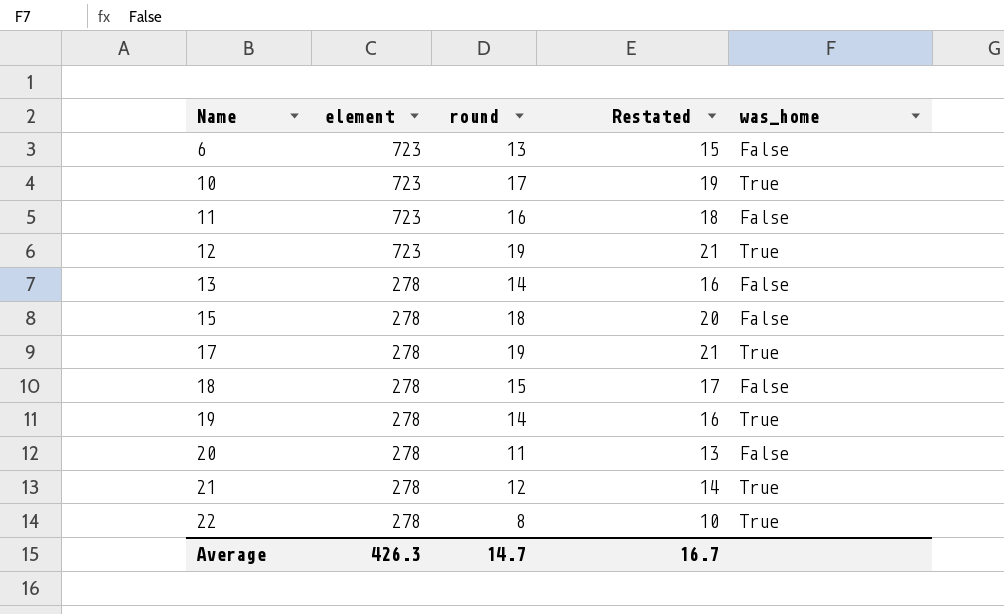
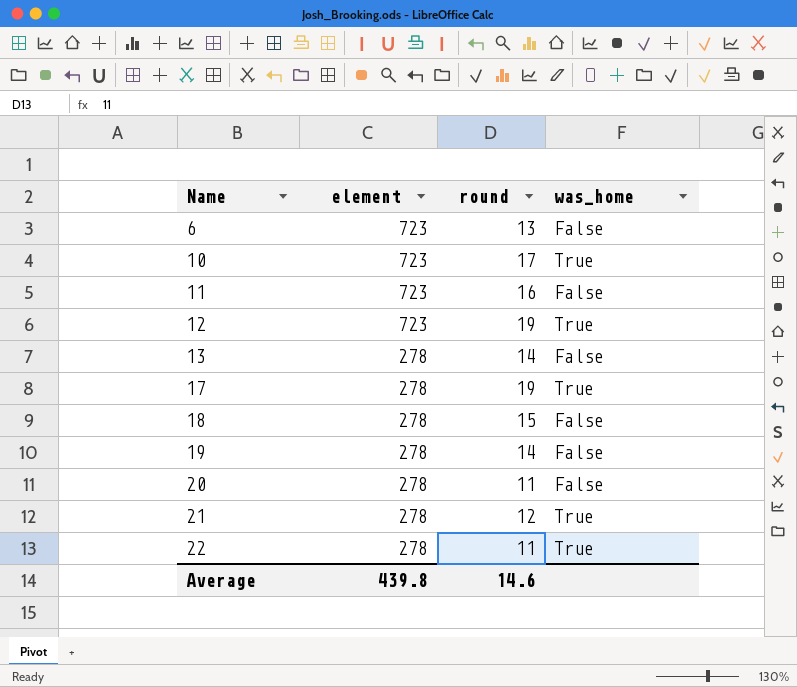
column Restated | formula: [round] + 2 -> none
row 15: 278 | 18 | 20 | False -> none
19 | was_home: True -> False
22 | round: 8 -> 11
Average | element: 426.3 -> 439.8
Average | round: 14.7 -> 14.6

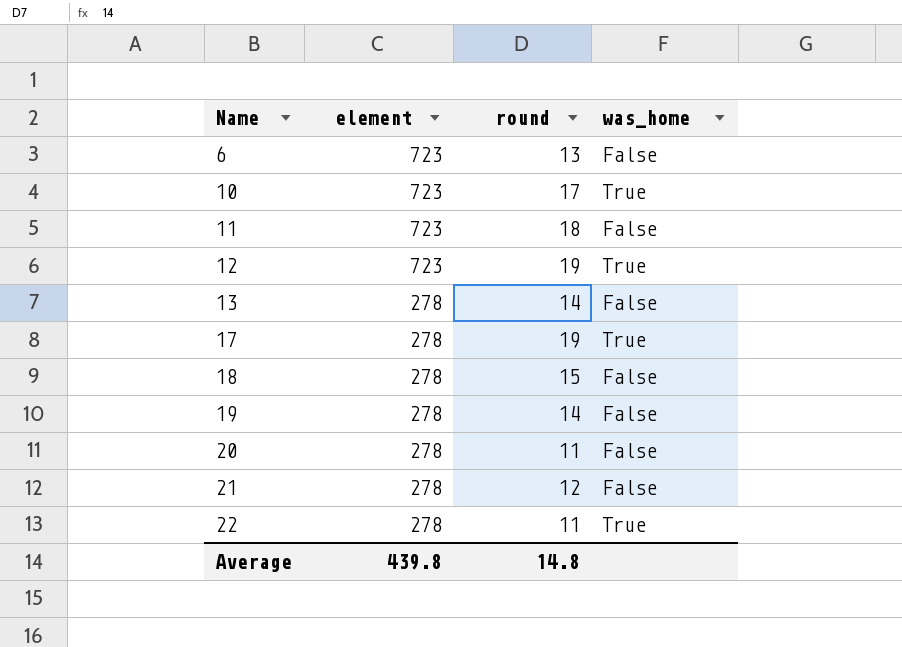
11 | round: 16 -> 18
21 | was_home: True -> False
Average | round: 14.6 -> 14.8

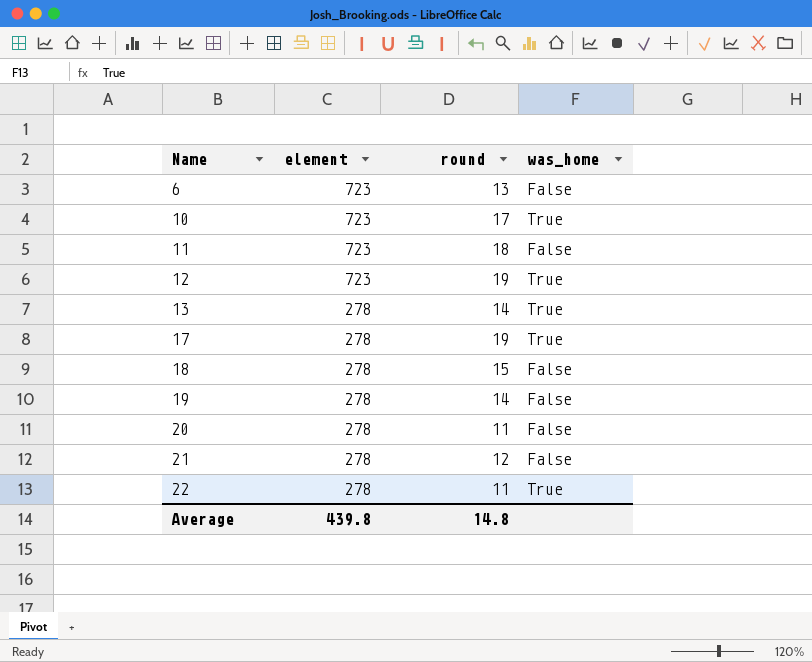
13 | was_home: False -> True

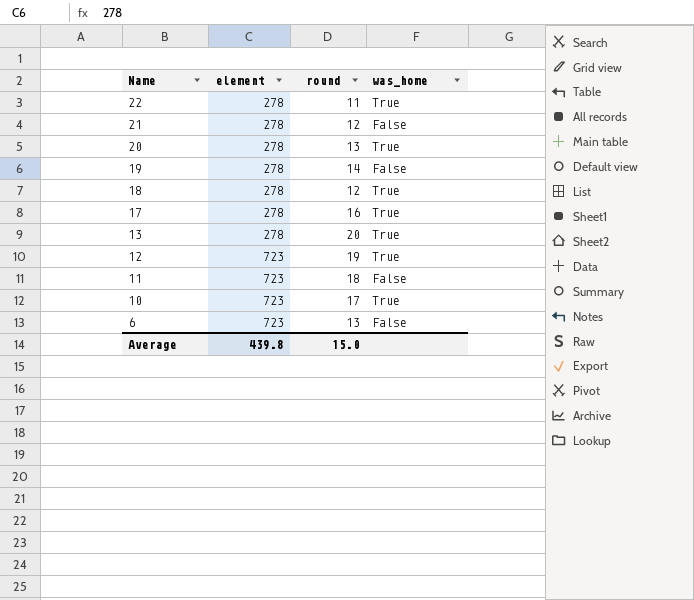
row order: Name ascending -> Name descending
20 | round: 11 -> 13
20 | was_home: False -> True
18 | round: 15 -> 12
18 | was_home: False -> True
17 | round: 19 -> 16
13 | round: 14 -> 20
Average | round: 14.8 -> 15.0

